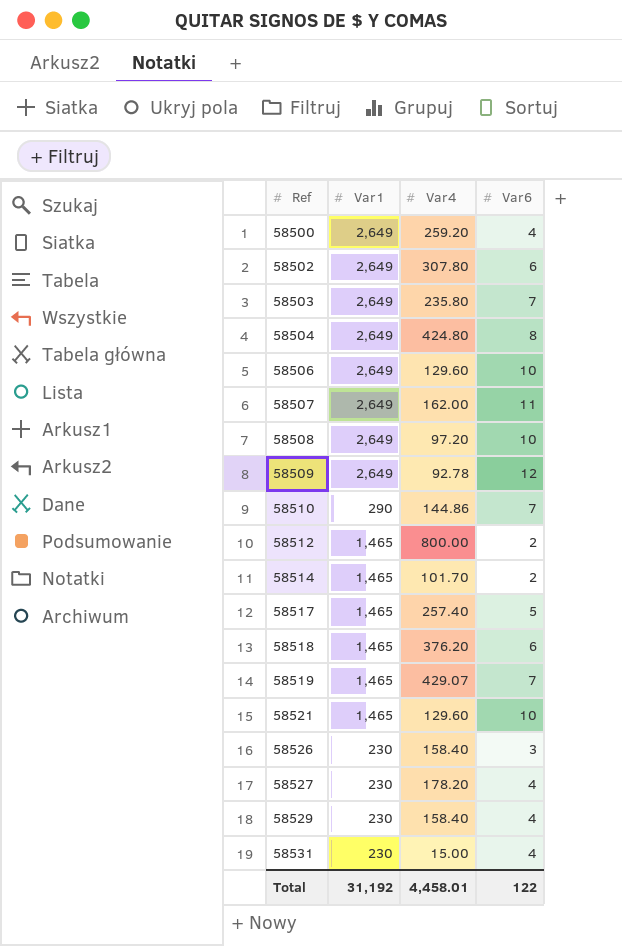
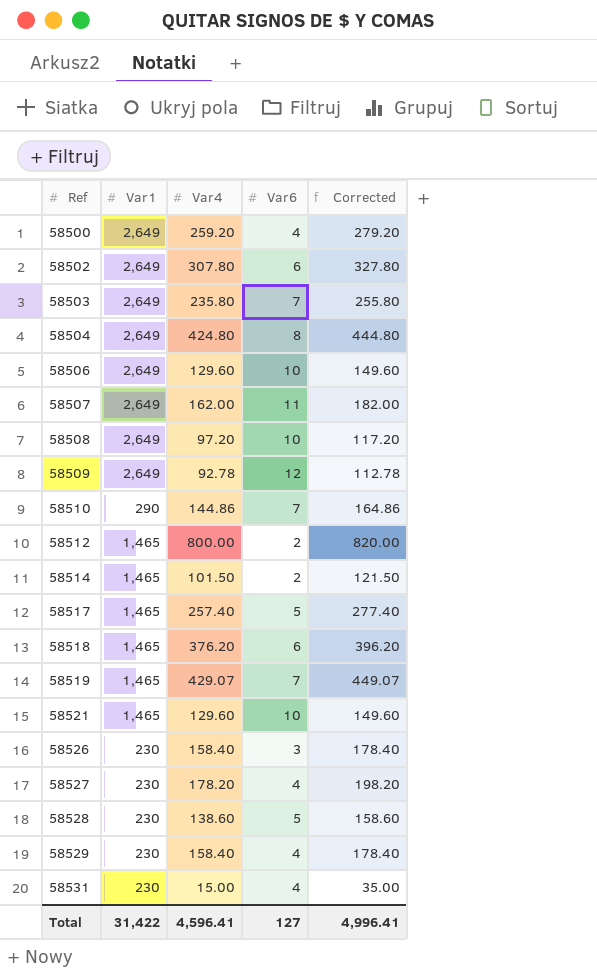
column Corrected | formula: none -> [Var4] + 20
58514 | Var4: 101.70 -> 101.50
row 58528: none -> 230 | 138.60 | 5 | 158.60
Total | Var1: 31,192 -> 31,422
Total | Var4: 4,458.01 -> 4,596.41
Total | Var6: 122 -> 127

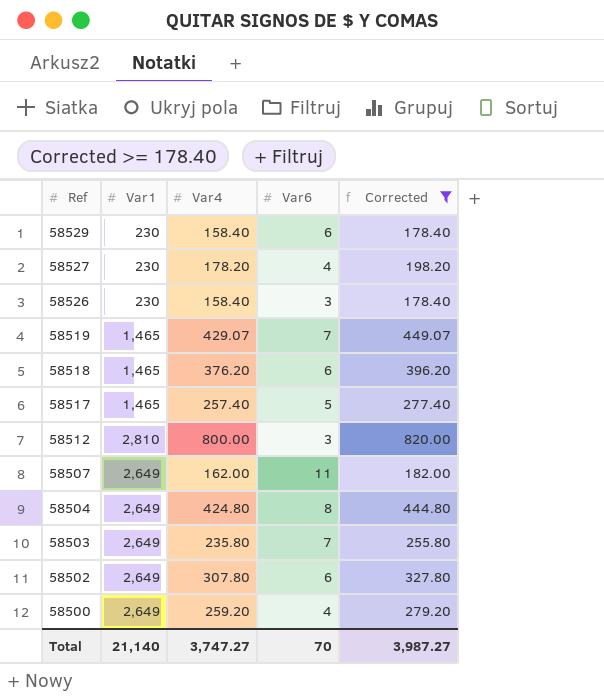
filter: none -> Corrected >= 178.40
row order: Ref ascending -> Ref descending
58529 | Var6: 4 -> 6
58512 | Var1: 1,465 -> 2,810
58512 | Var6: 2 -> 3
Total | Var1: 31,422 -> 21,140
Total | Var4: 4,596.41 -> 3,747.27
Total | Var6: 127 -> 70
Total | Corrected: 4,996.41 -> 3,987.27

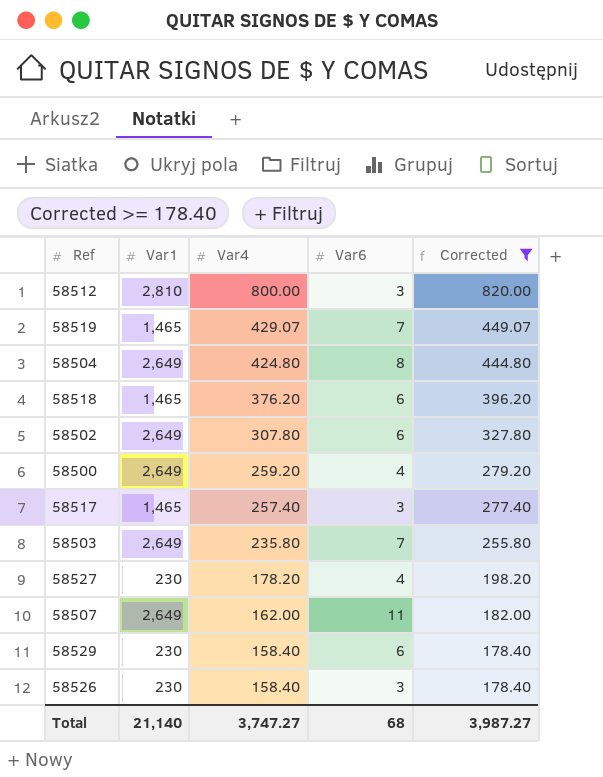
row order: Ref descending -> Var4 descending
58517 | Var6: 5 -> 3
Total | Var6: 70 -> 68

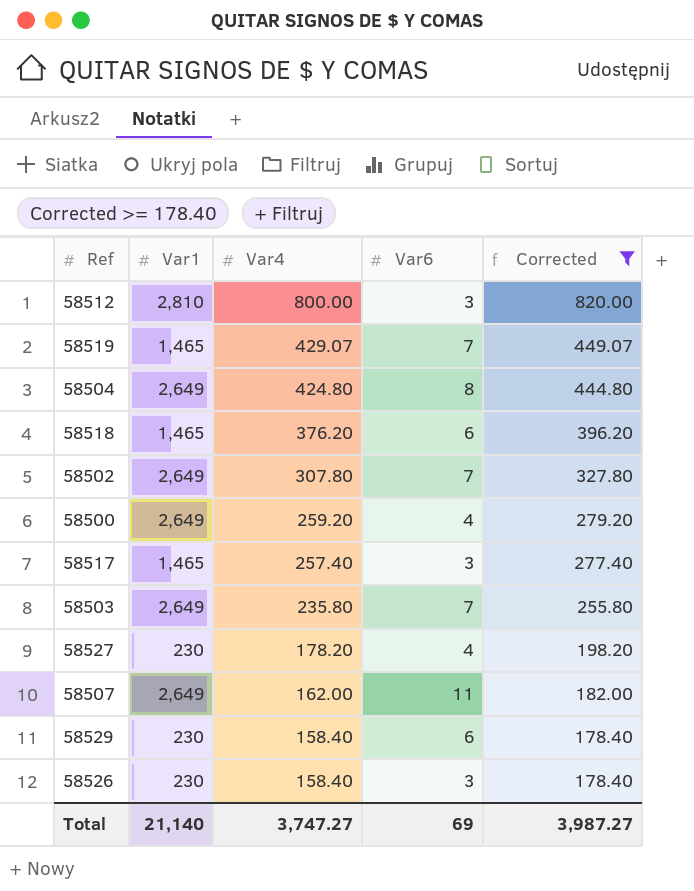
58502 | Var6: 6 -> 7
Total | Var6: 68 -> 69

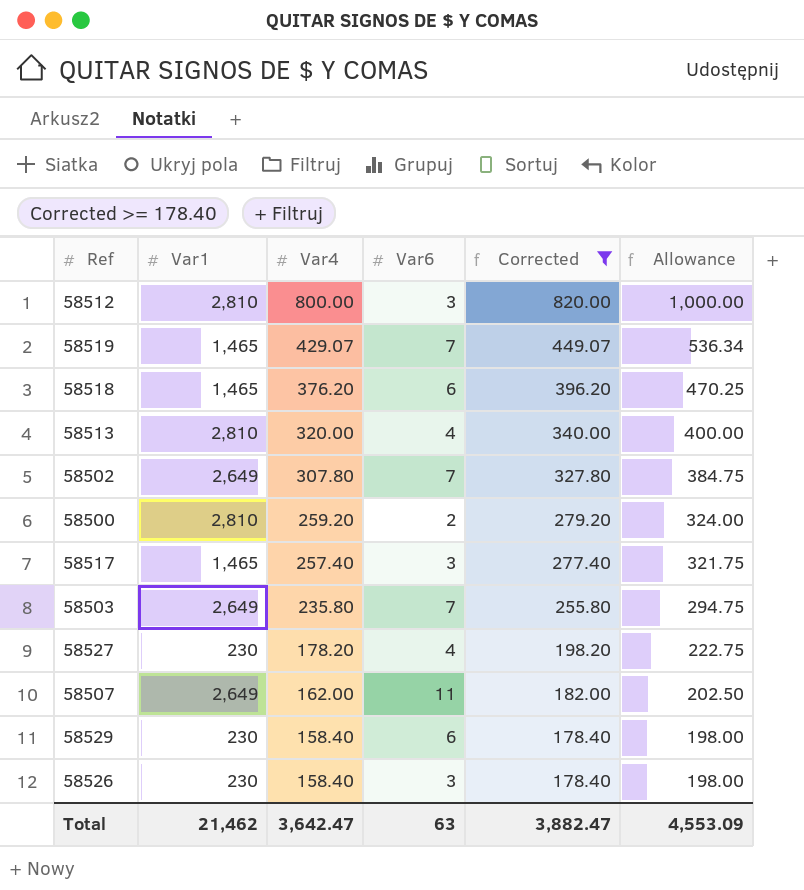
column Allowance | formula: none -> [Var4] * 1.25
row 58504: 2,649 | 424.80 | 8 | 444.80 -> none
row 58513: none -> 2,810 | 320.00 | 4 | 340.00 | 400.00
58500 | Var1: 2,649 -> 2,810
58500 | Var6: 4 -> 2
Total | Var1: 21,140 -> 21,462
Total | Var4: 3,747.27 -> 3,642.47
Total | Var6: 69 -> 63
Total | Corrected: 3,987.27 -> 3,882.47

